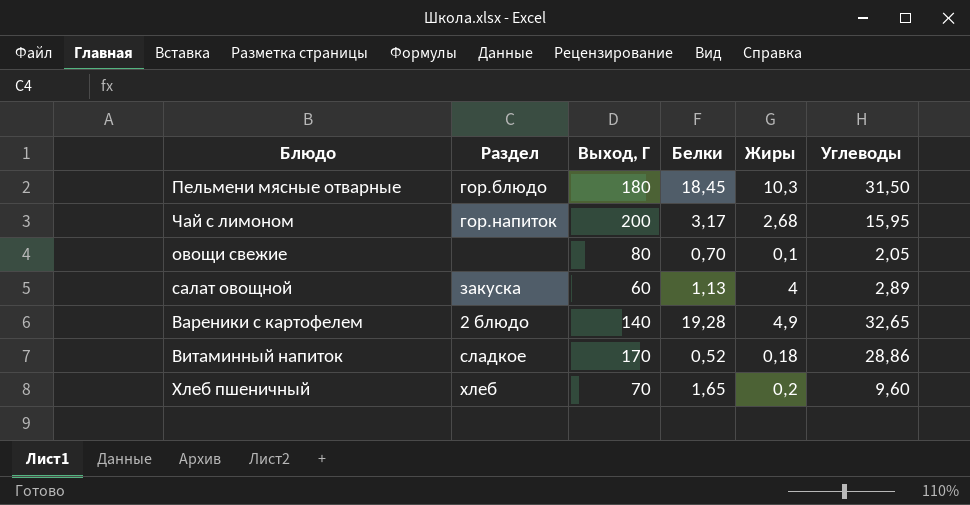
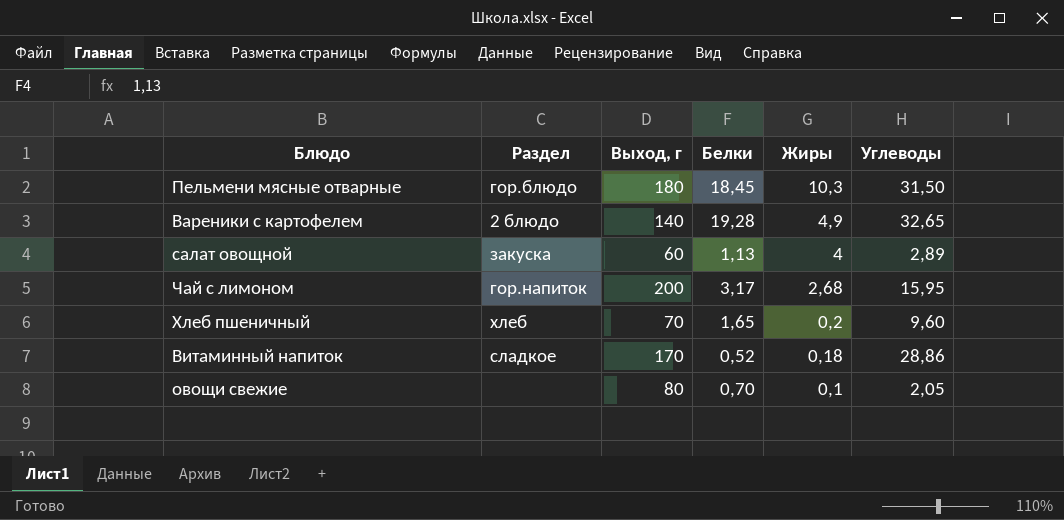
row order: none -> Жиры descending
column name: Выход, Г -> Выход, г

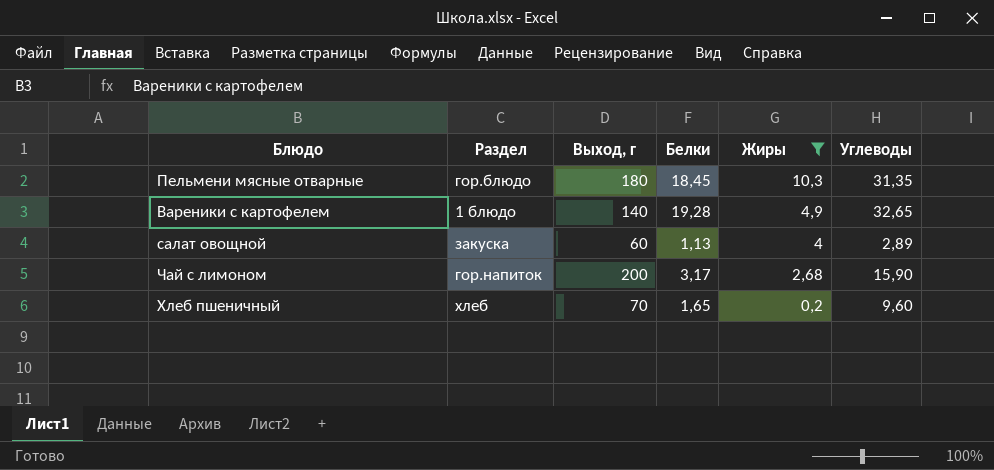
filter: none -> Жиры >= 0,2
Пельмени мясные отварные | Углеводы: 31,50 -> 31,35
Вареники с картофелем | Раздел: 2 блюдо -> 1 блюдо
Чай с лимоном | Углеводы: 15,95 -> 15,90

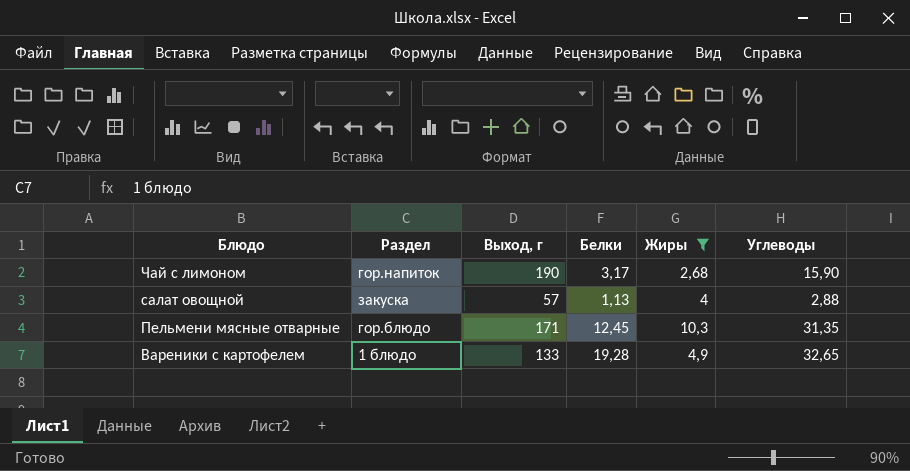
row order: Жиры descending -> Блюдо descending
row Хлеб пшеничный: хлеб | 70 | 1,65 | 0,2 | 9,60 -> none
Чай с лимоном | Выход, г: 200 -> 190
салат овощной | Выход, г: 60 -> 57
салат овощной | Углеводы: 2,89 -> 2,88
Пельмени мясные отварные | Выход, г: 180 -> 171
Пельмени мясные отварные | Белки: 18,45 -> 12,45
Вареники с картофелем | Выход, г: 140 -> 133

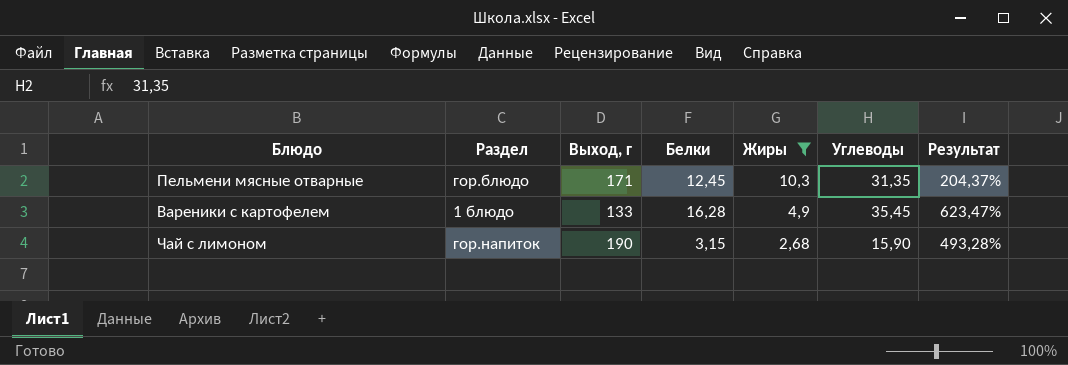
row order: Блюдо descending -> Жиры descending
column Результат | formula: none -> ([Углеводы] - [Жиры]) / [Жиры]
row салат овощной: закуска | 57 | 1,13 | 4 | 2,88 -> none
Вареники с картофелем | Белки: 19,28 -> 16,28
Вареники с картофелем | Углеводы: 32,65 -> 35,45
Чай с лимоном | Белки: 3,17 -> 3,15

